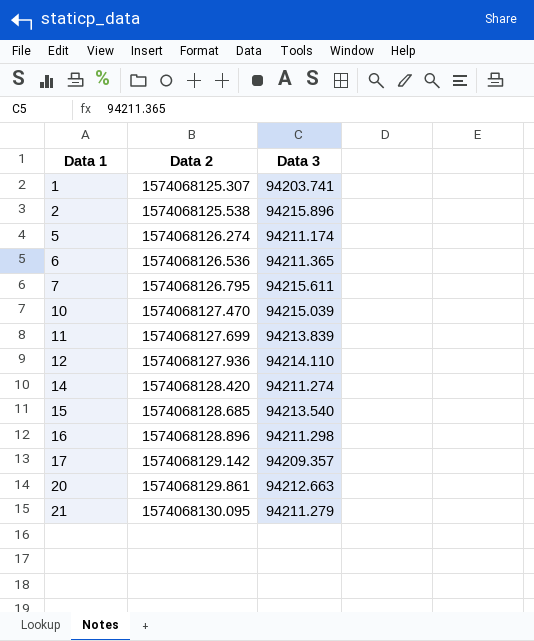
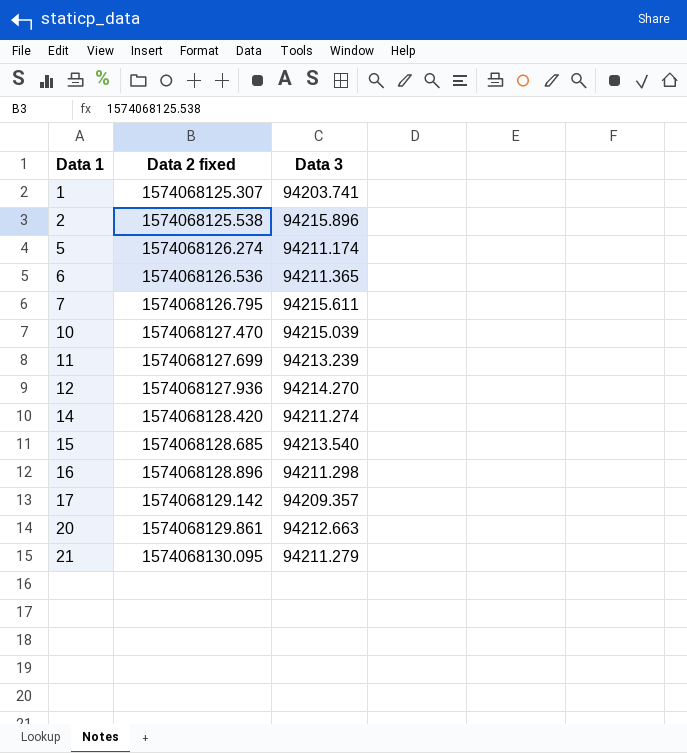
column name: Data 2 -> Data 2 fixed
11 | Data 3: 94213.839 -> 94213.239
12 | Data 3: 94214.110 -> 94214.270

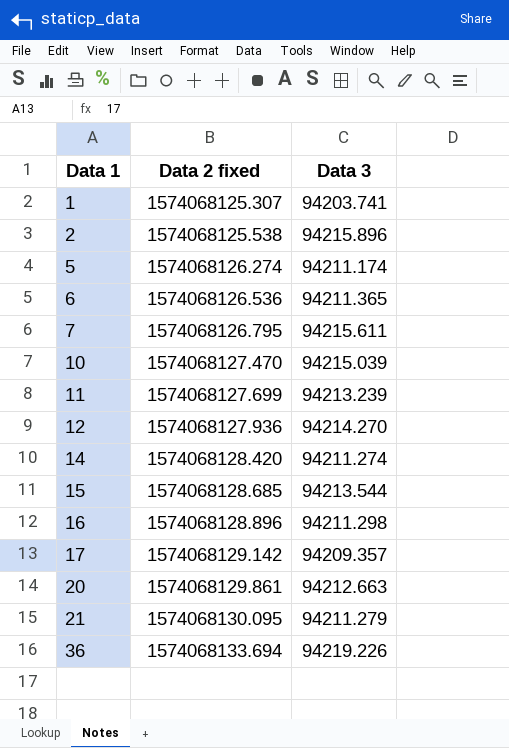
15 | Data 3: 94213.540 -> 94213.544
row 36: none -> 1574068133.694 | 94219.226

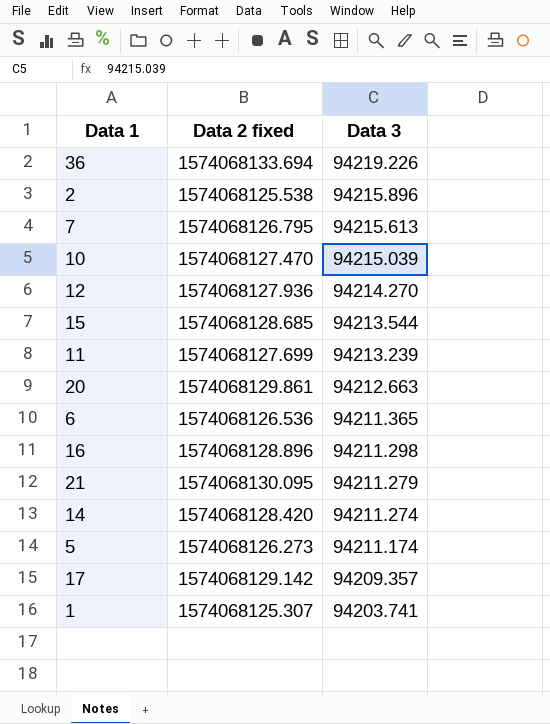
row order: Data 1 ascending -> Data 3 descending
7 | Data 3: 94215.611 -> 94215.613
5 | Data 2 fixed: 1574068126.274 -> 1574068126.273

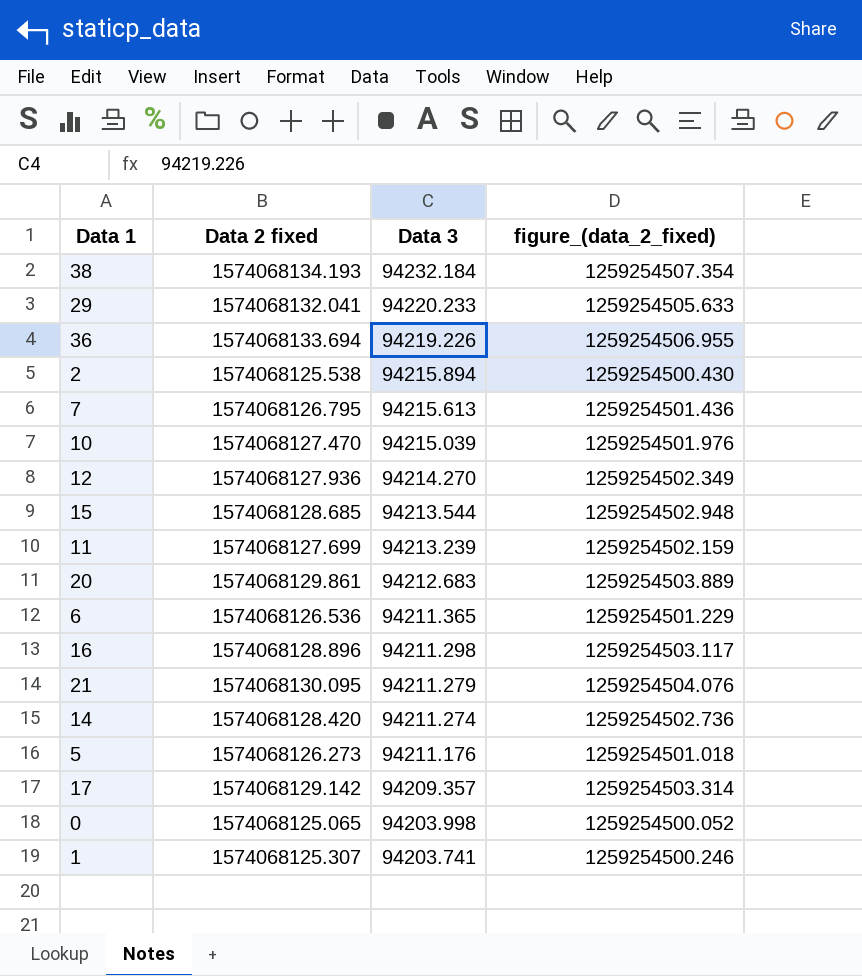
column figure_(data_2_fixed) | formula: none -> [Data 2 fixed] * 0.8
row 38: none -> 1574068134.193 | 94232.184 | 1259254507.354
row 29: none -> 1574068132.041 | 94220.233 | 1259254505.633
2 | Data 3: 94215.896 -> 94215.894
20 | Data 3: 94212.663 -> 94212.683
5 | Data 3: 94211.174 -> 94211.176
row 0: none -> 1574068125.065 | 94203.998 | 1259254500.052

